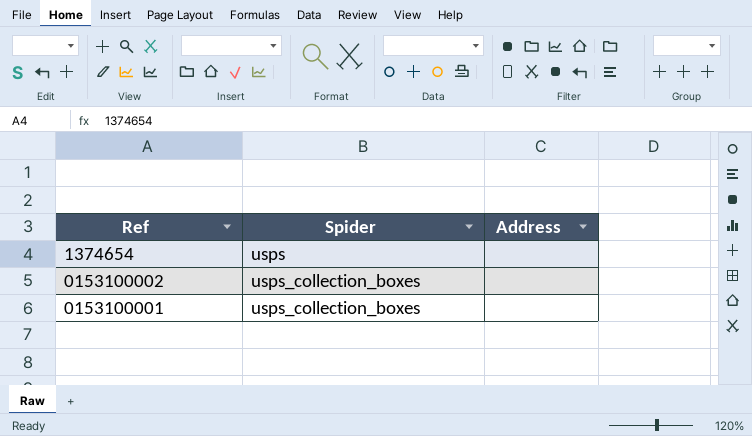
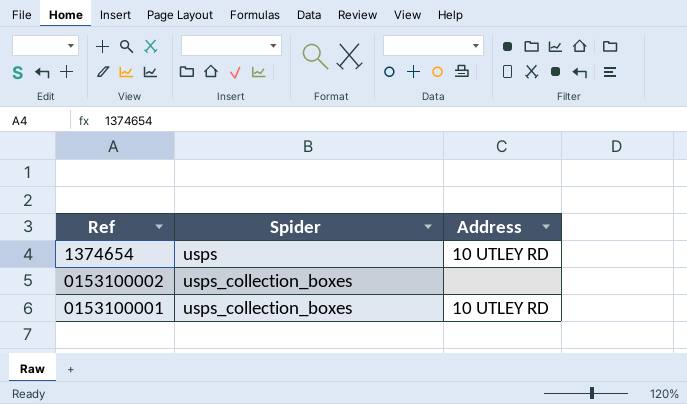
1374654 | Address: none -> 10 UTLEY RD
0153100001 | Address: none -> 10 UTLEY RD

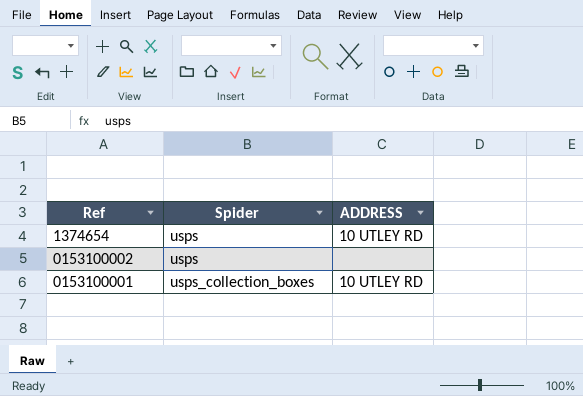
column name: Address -> ADDRESS
0153100002 | Spider: usps_collection_boxes -> usps

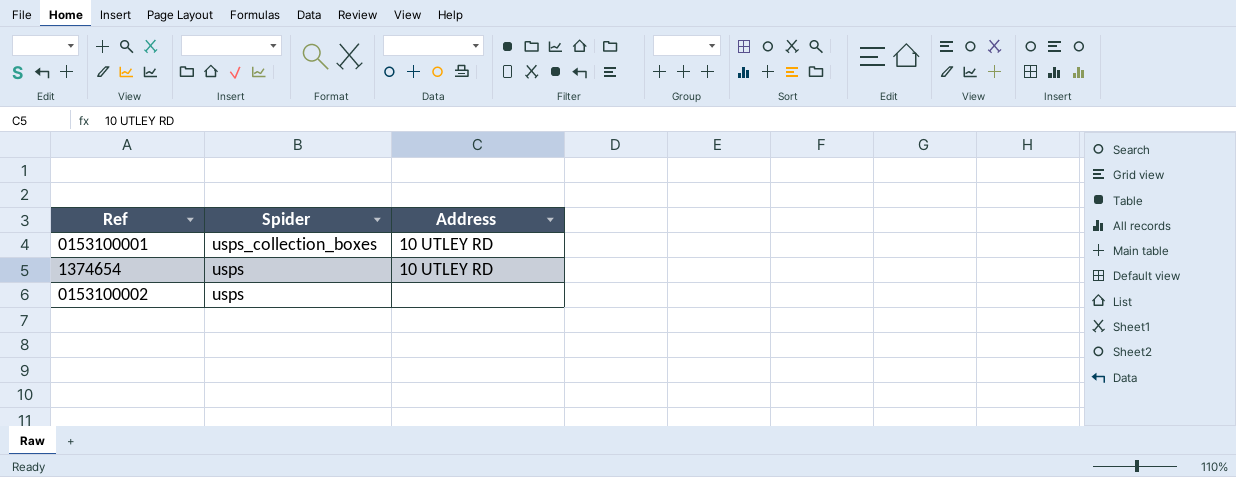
row order: Spider ascending -> Spider descending
column name: ADDRESS -> Address

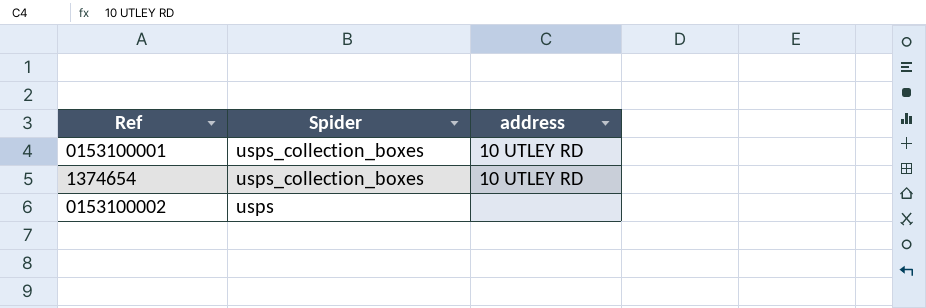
column name: Address -> address
1374654 | Spider: usps -> usps_collection_boxes

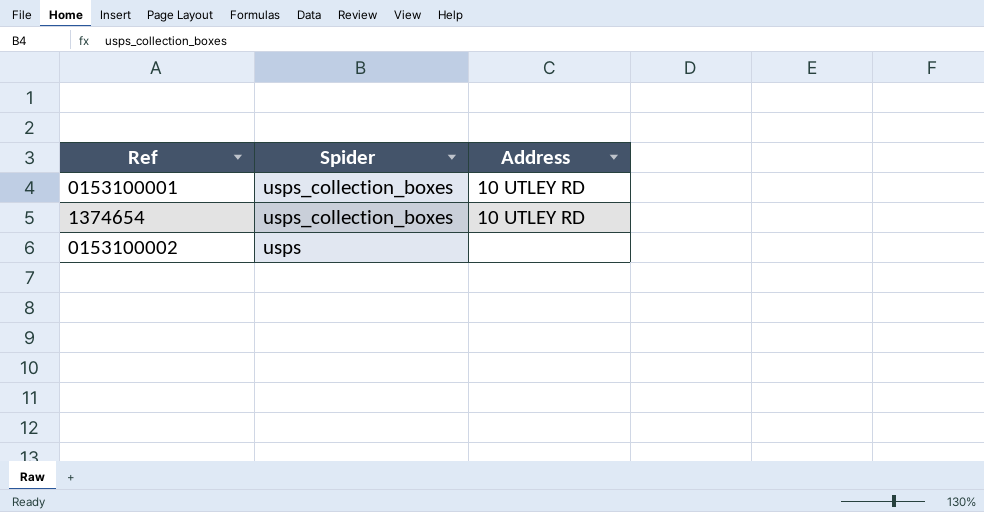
column name: address -> Address

